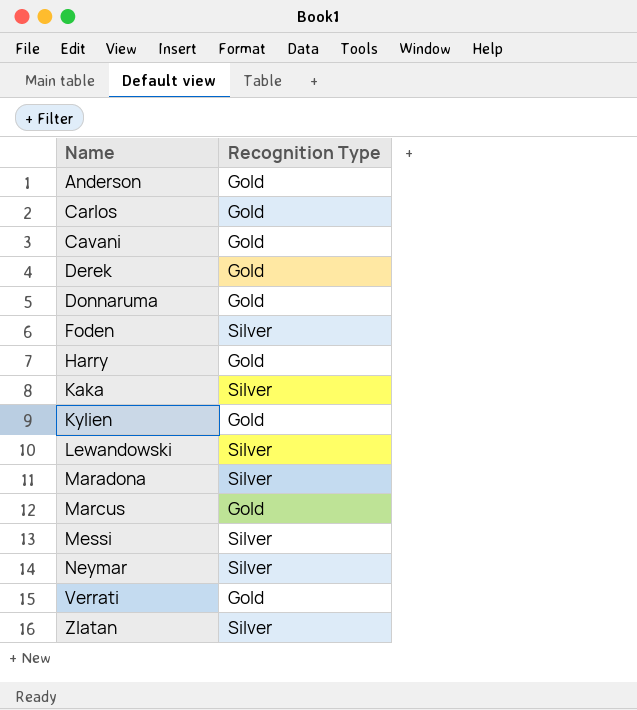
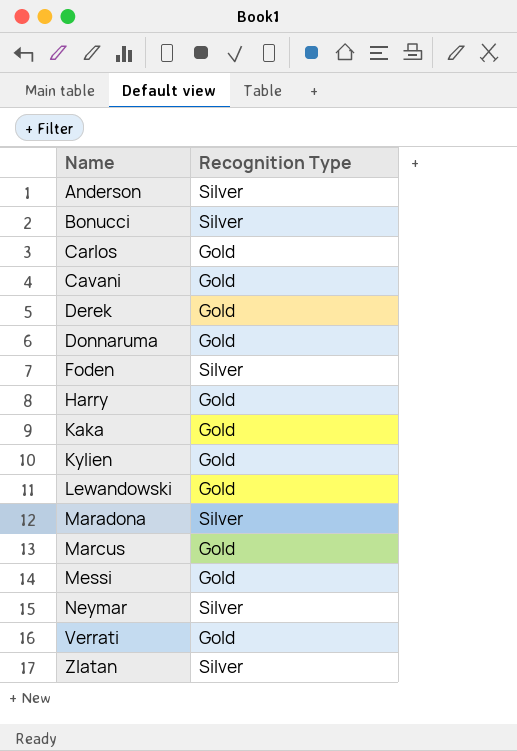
Anderson | Recognition Type: Gold -> Silver
row Bonucci: none -> Silver
Kaka | Recognition Type: Silver -> Gold
Lewandowski | Recognition Type: Silver -> Gold
Messi | Recognition Type: Silver -> Gold

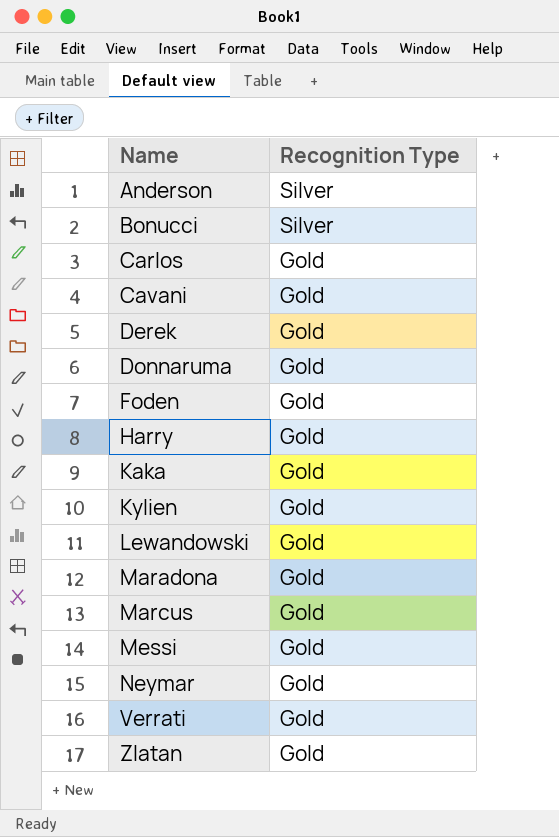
Foden | Recognition Type: Silver -> Gold
Maradona | Recognition Type: Silver -> Gold
Neymar | Recognition Type: Silver -> Gold
Zlatan | Recognition Type: Silver -> Gold

